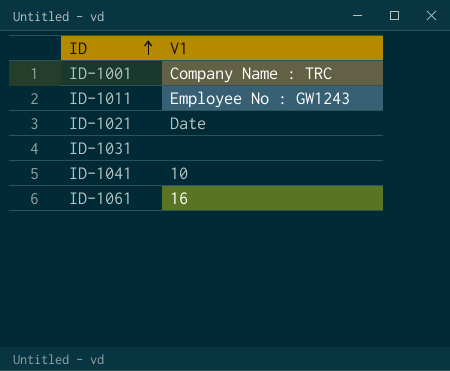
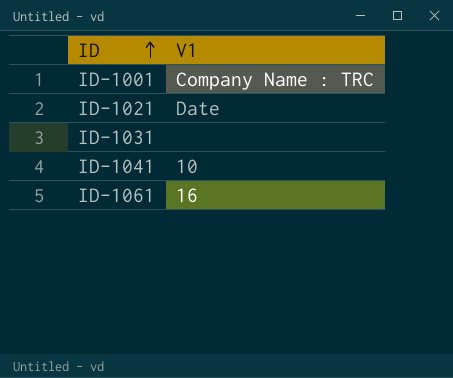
row ID-1011: Employee No : GW1243 -> none

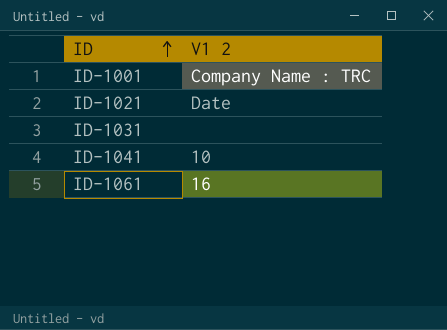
column name: V1 -> V1 2

